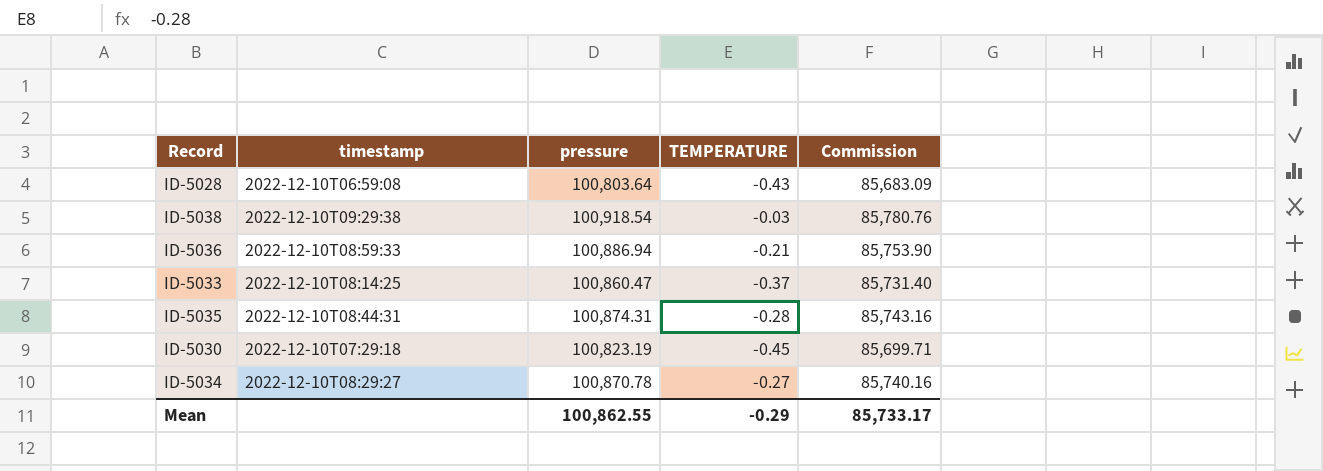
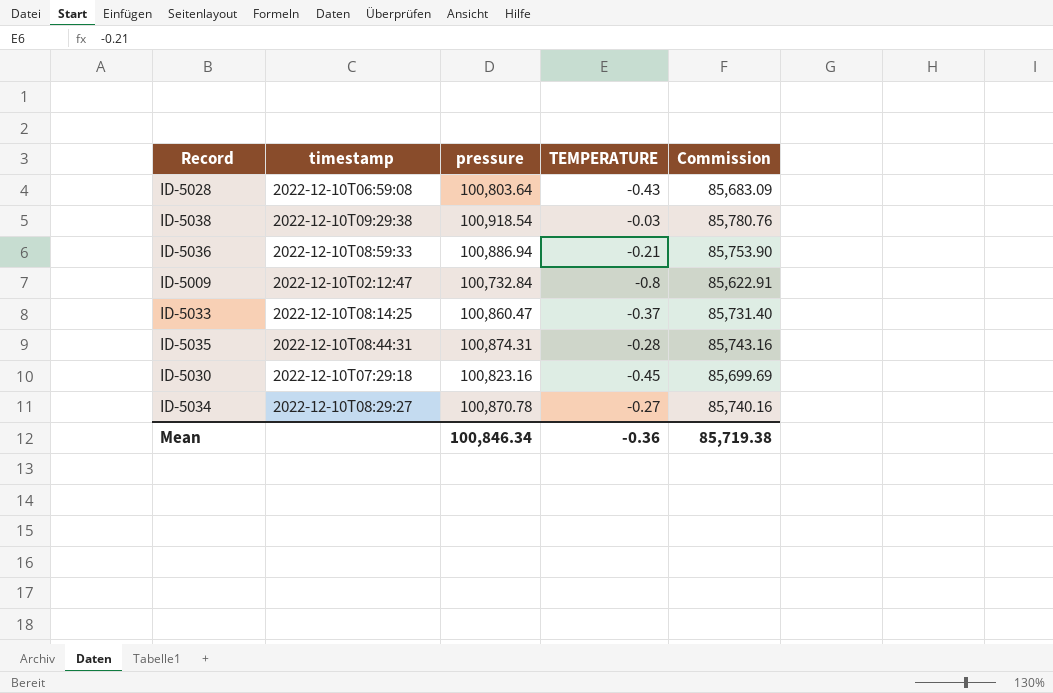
row ID-5009: none -> 2022-12-10T02:12:47 | 100,732.84 | -0.8 | 85,622.91
ID-5030 | pressure: 100,823.19 -> 100,823.16
ID-5030 | Commission: 85,699.71 -> 85,699.69
Mean | pressure: 100,862.55 -> 100,846.34
Mean | TEMPERATURE: -0.29 -> -0.36
Mean | Commission: 85,733.17 -> 85,719.38

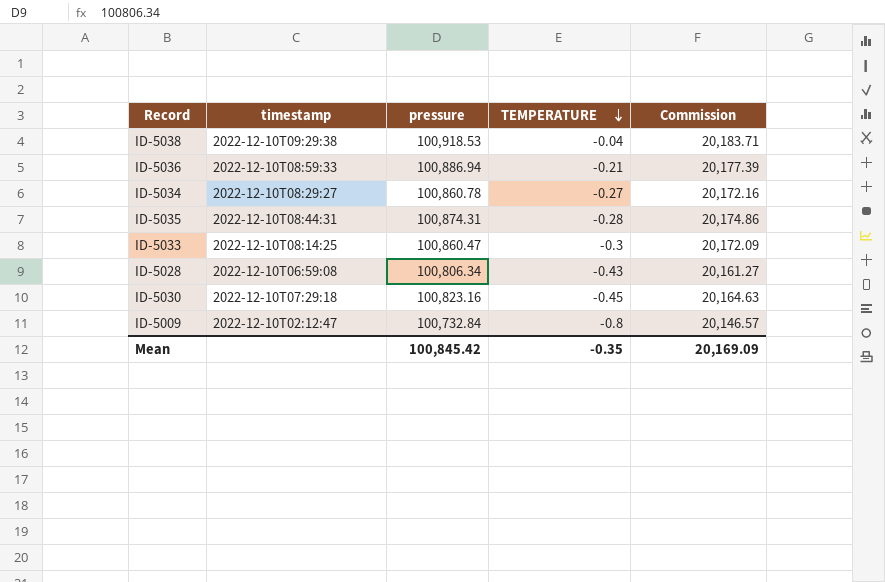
row order: none -> TEMPERATURE descending
column Commission | formula: [pressure] * 0.85 -> [pressure] * 0.2
ID-5038 | pressure: 100,918.54 -> 100,918.53
ID-5038 | TEMPERATURE: -0.03 -> -0.04
ID-5034 | pressure: 100,870.78 -> 100,860.78
ID-5033 | TEMPERATURE: -0.37 -> -0.3
ID-5028 | pressure: 100,803.64 -> 100,806.34
Mean | pressure: 100,846.34 -> 100,845.42
Mean | TEMPERATURE: -0.36 -> -0.35
Mean | Commission: 85,719.38 -> 20,169.09

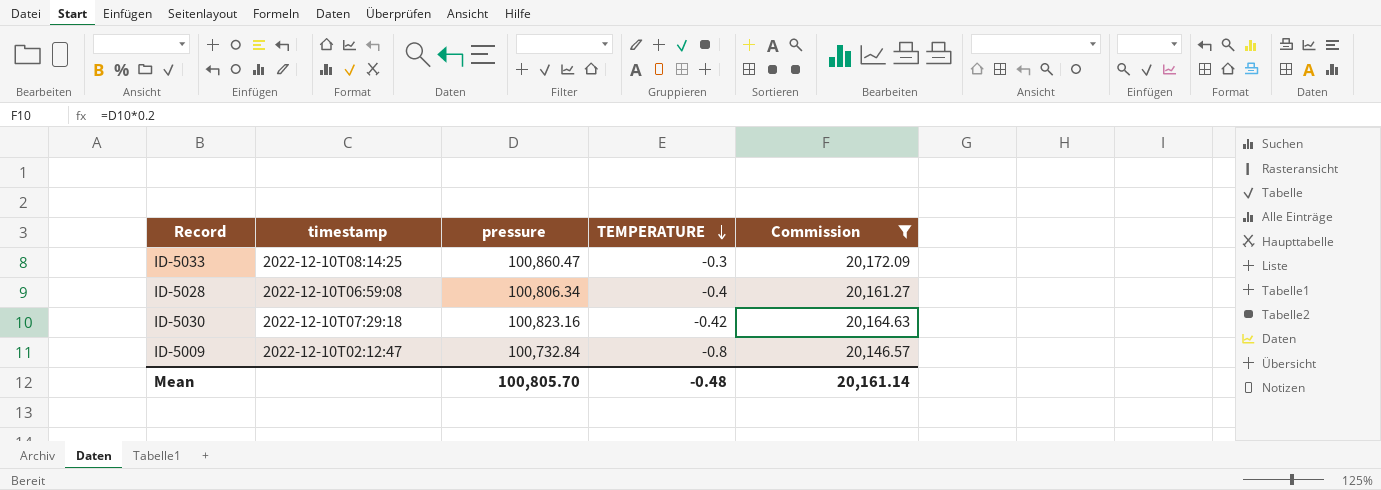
filter: none -> Commission <= 20,172.09
ID-5028 | TEMPERATURE: -0.43 -> -0.4
ID-5030 | TEMPERATURE: -0.45 -> -0.42
Mean | pressure: 100,845.42 -> 100,805.70
Mean | TEMPERATURE: -0.35 -> -0.48
Mean | Commission: 20,169.09 -> 20,161.14

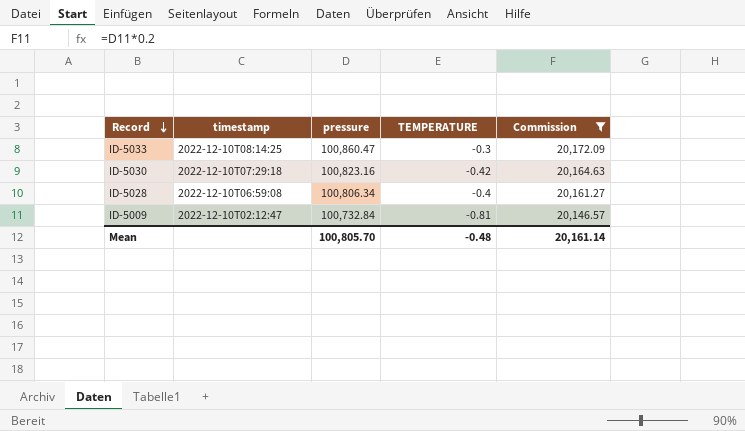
row order: TEMPERATURE descending -> Record descending
ID-5009 | TEMPERATURE: -0.8 -> -0.81

